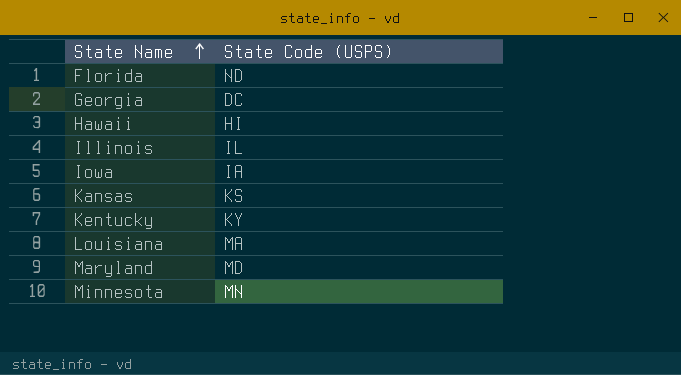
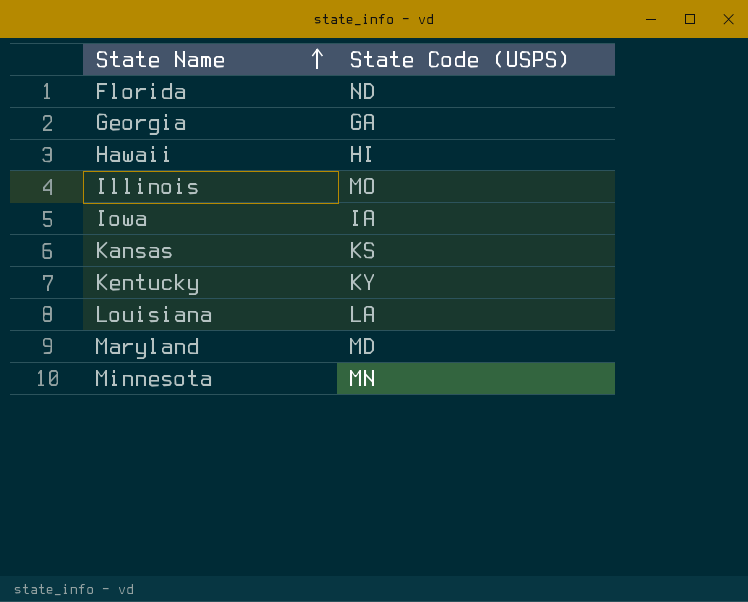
Georgia | State Code (USPS): DC -> GA
Illinois | State Code (USPS): IL -> MO
Louisiana | State Code (USPS): MA -> LA

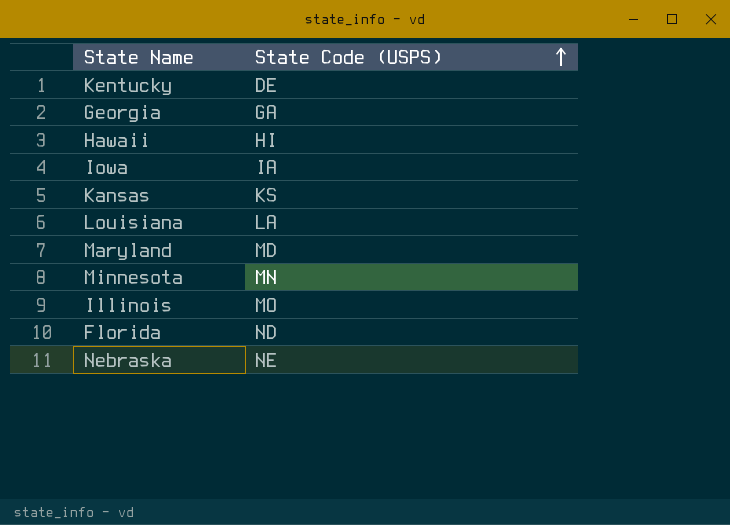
row order: State Name ascending -> State Code (USPS) ascending
Kentucky | State Code (USPS): KY -> DE
row Nebraska: none -> NE

